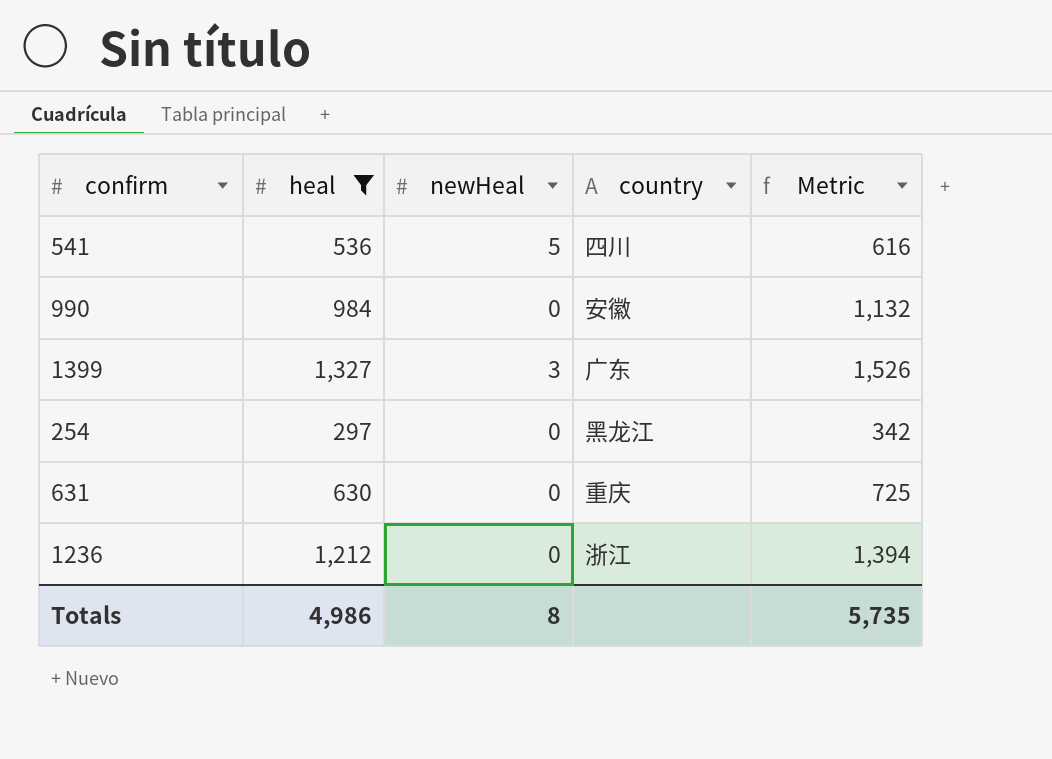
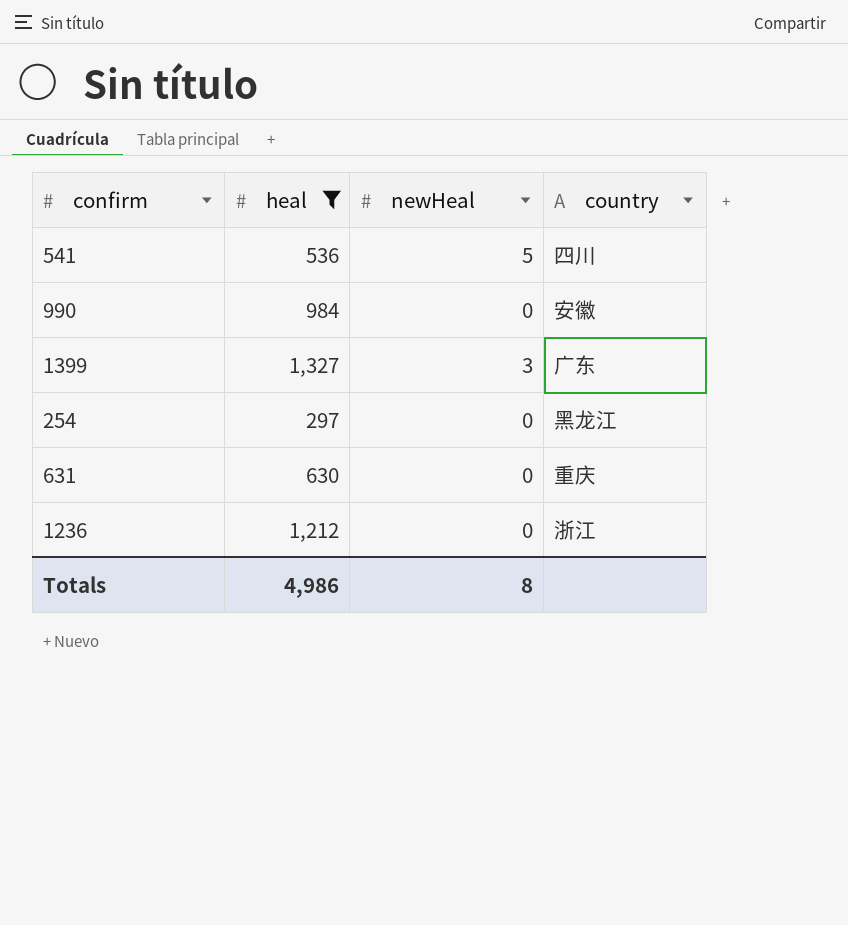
column Metric | formula: [heal] * 1.15 -> none

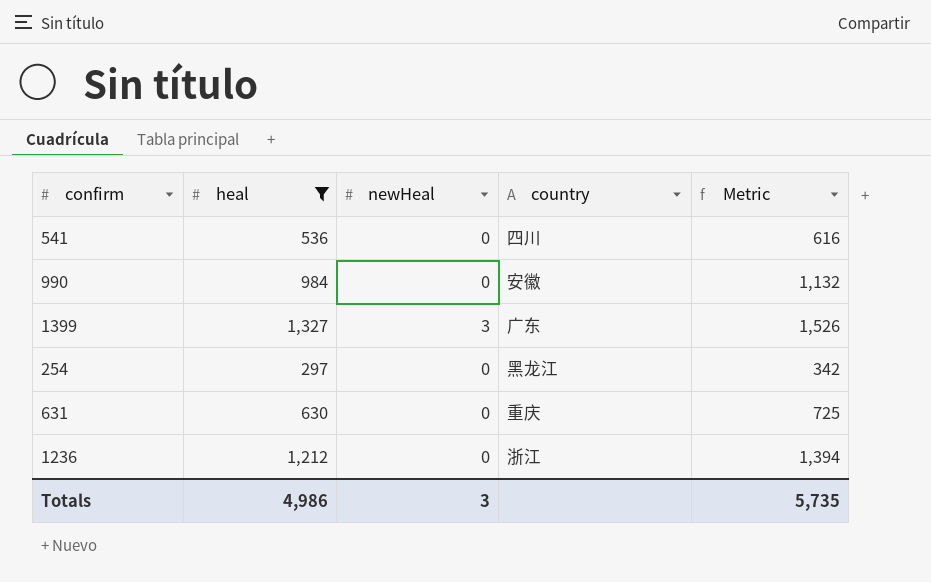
column Metric | formula: none -> [heal] * 1.15
541 | newHeal: 5 -> 0
Totals | newHeal: 8 -> 3

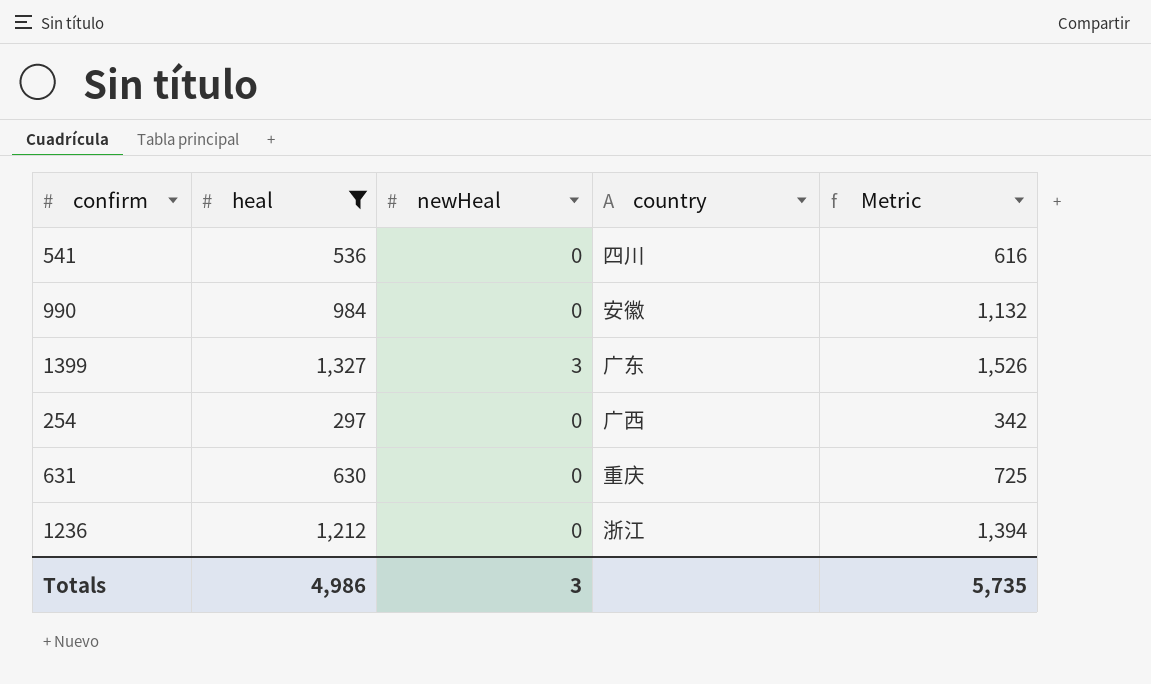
254 | country: 黑龙江 -> 广西

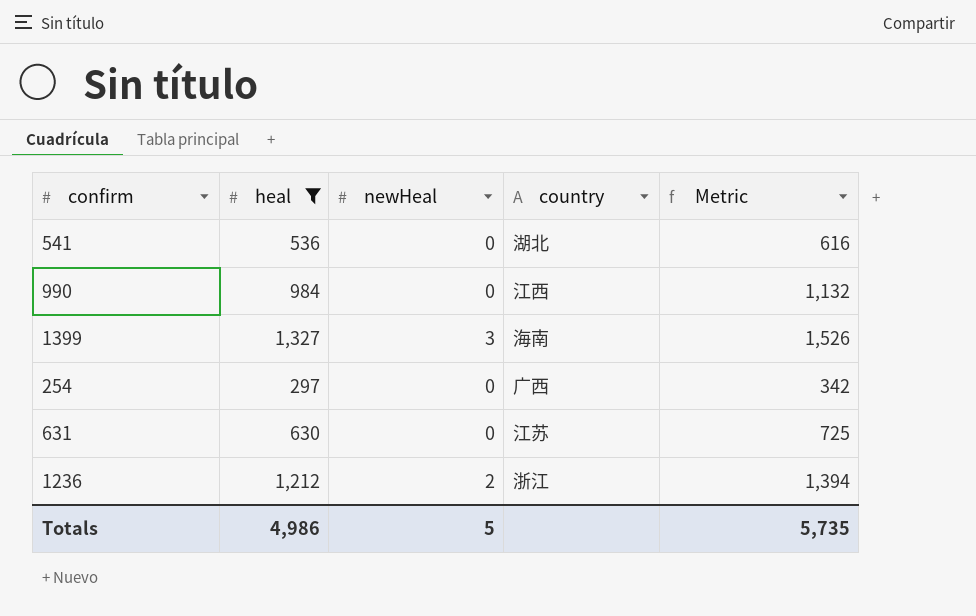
541 | country: 四川 -> 湖北
990 | country: 安徽 -> 江西
1399 | country: 广东 -> 海南
631 | country: 重庆 -> 江苏
1236 | newHeal: 0 -> 2
Totals | newHeal: 3 -> 5

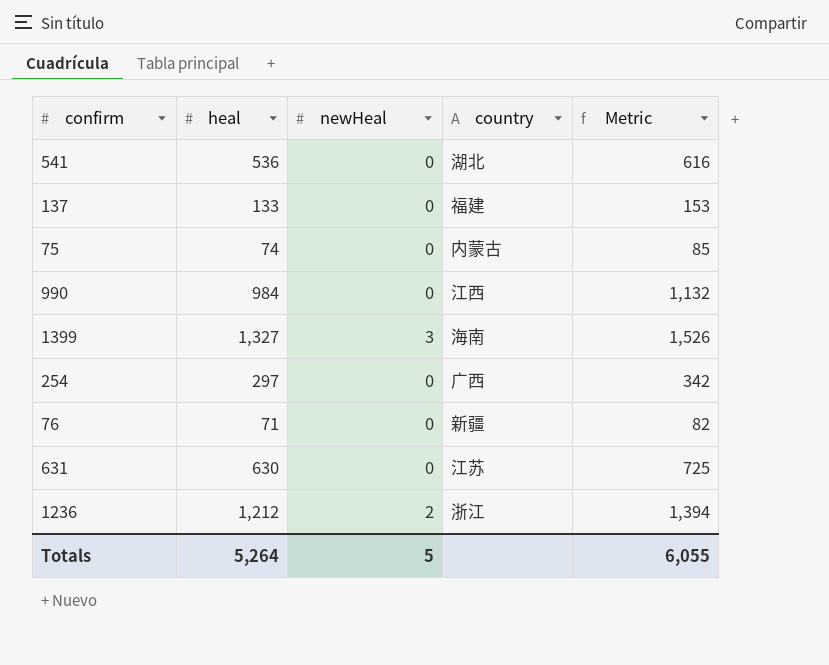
filter: heal >= 297 -> none
Totals | heal: 4,986 -> 5,264
Totals | Metric: 5,735 -> 6,055

